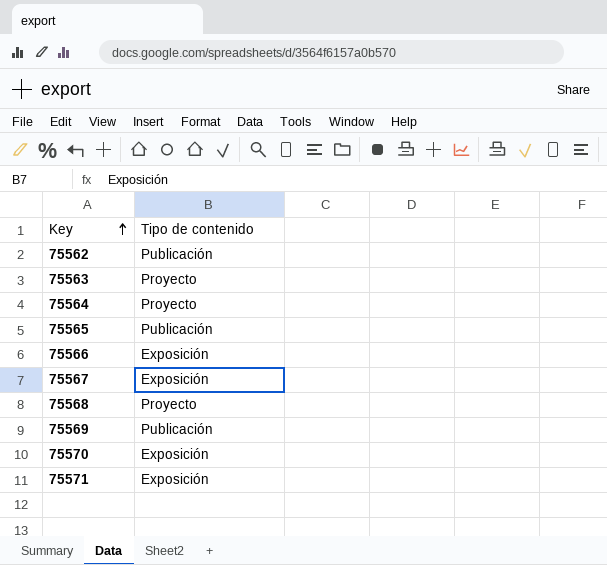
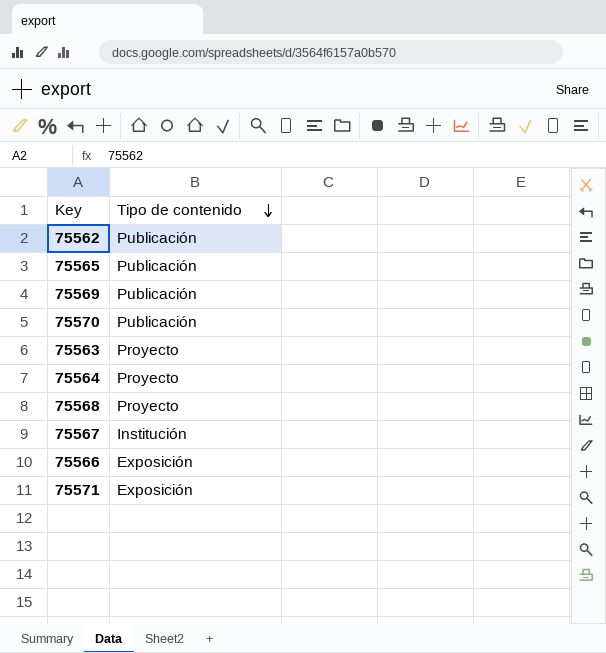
row order: Key ascending -> Tipo de contenido descending
75570 | Tipo de contenido: Exposición -> Publicación
75567 | Tipo de contenido: Exposición -> Institución

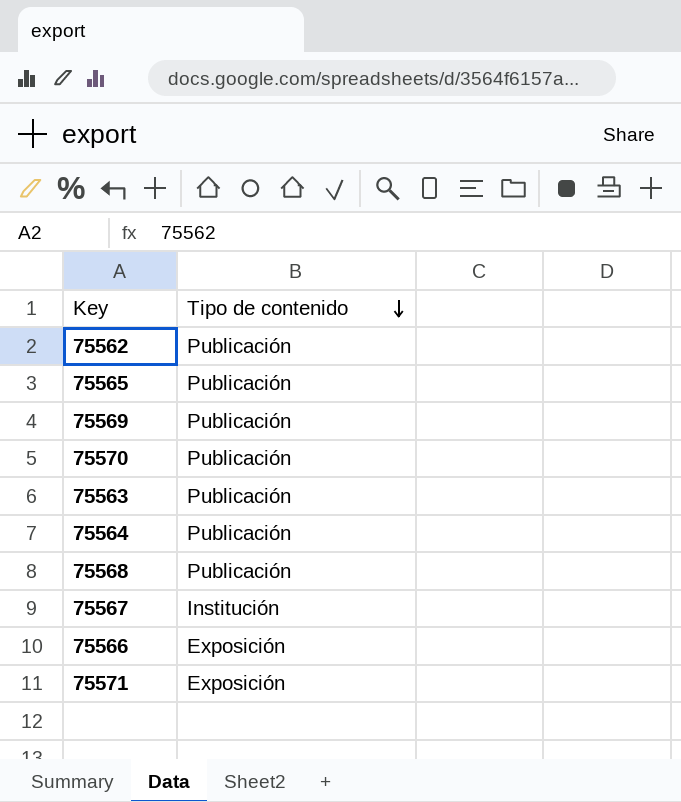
75563 | Tipo de contenido: Proyecto -> Publicación
75564 | Tipo de contenido: Proyecto -> Publicación
75568 | Tipo de contenido: Proyecto -> Publicación

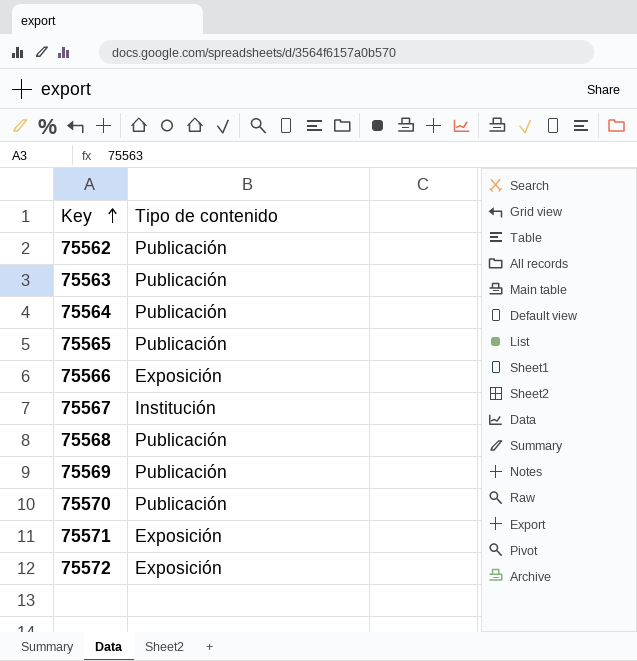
row order: Tipo de contenido descending -> Key ascending
row 75572: none -> Exposición

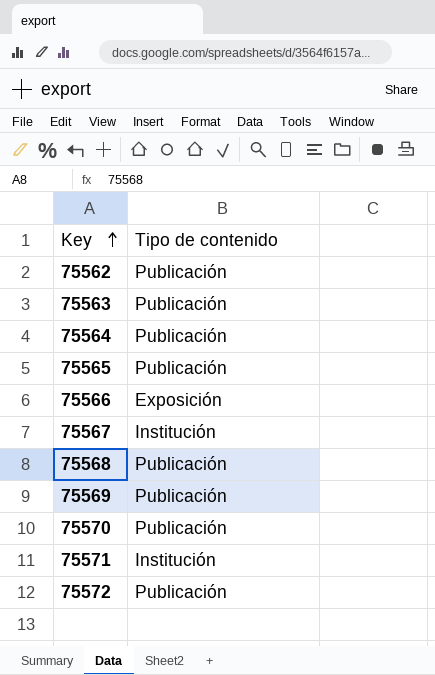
75571 | Tipo de contenido: Exposición -> Institución
75572 | Tipo de contenido: Exposición -> Publicación

